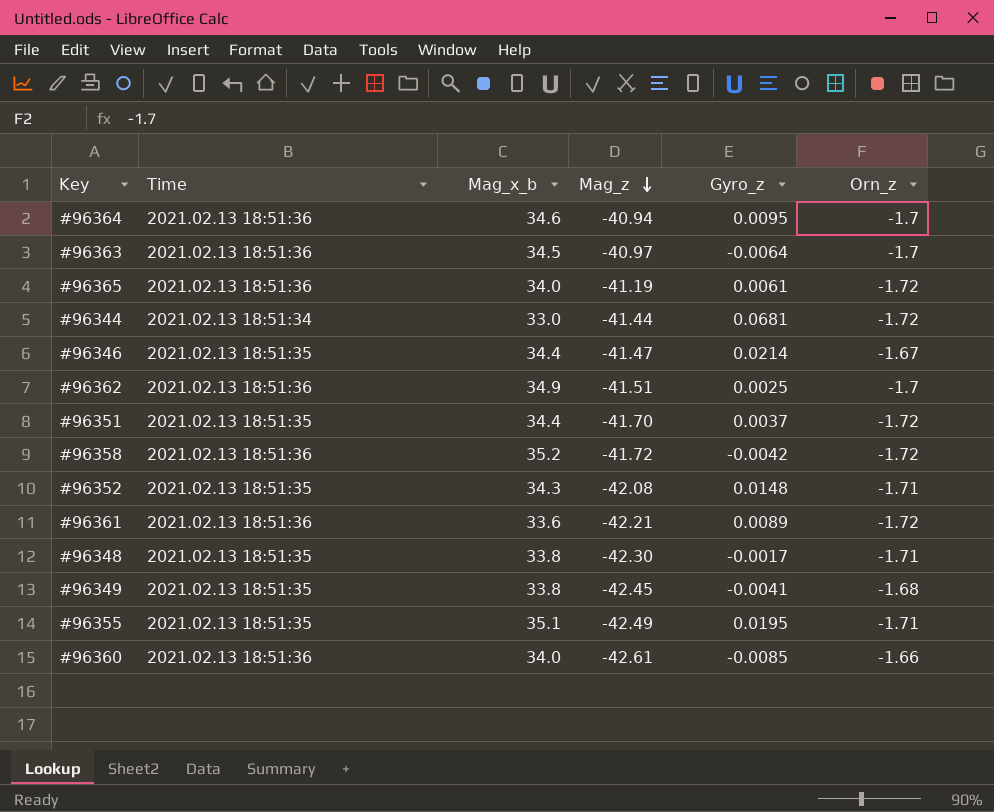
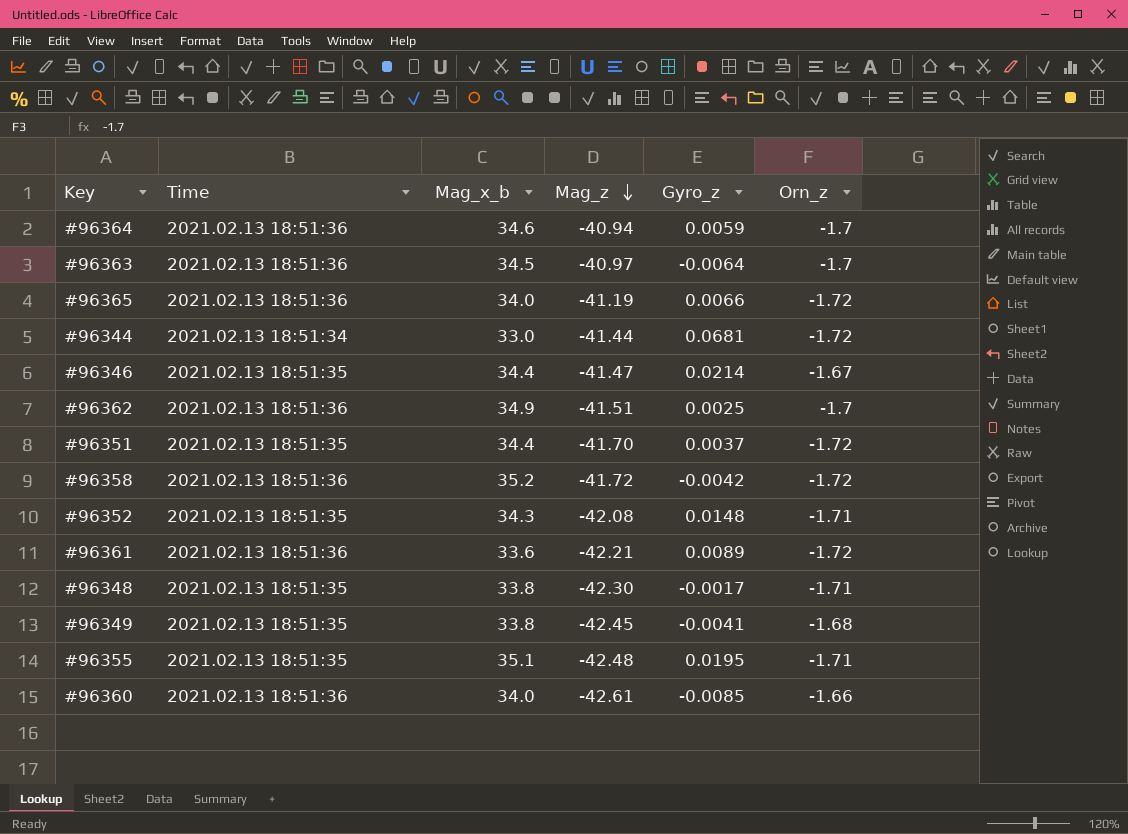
#96364 | Gyro_z: 0.0095 -> 0.0059
#96365 | Gyro_z: 0.0061 -> 0.0066
#96355 | Mag_z: -42.49 -> -42.48

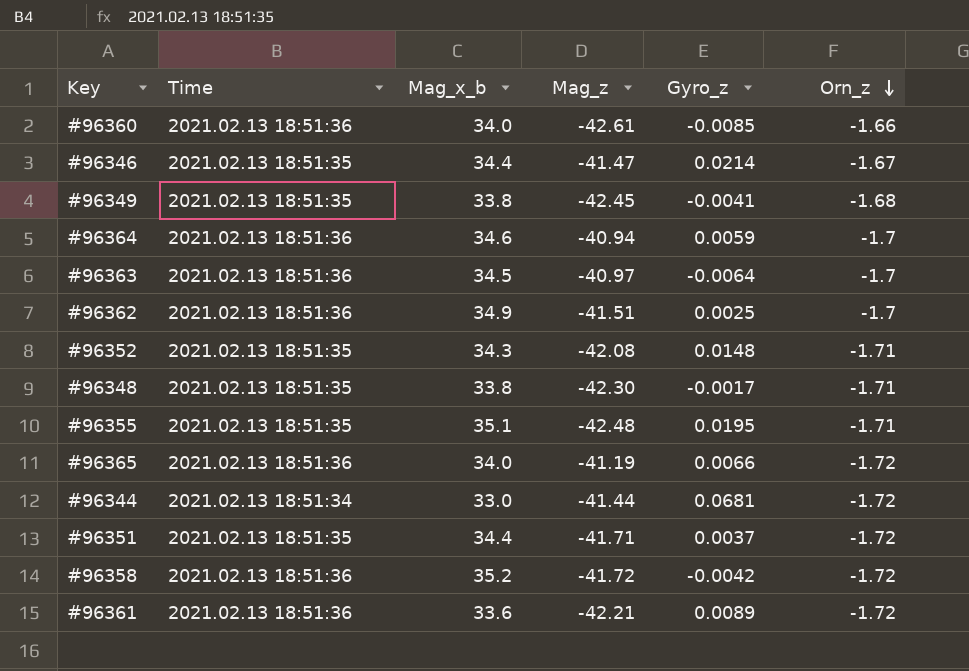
row order: Mag_z descending -> Orn_z descending
#96351 | Mag_z: -41.70 -> -41.71

